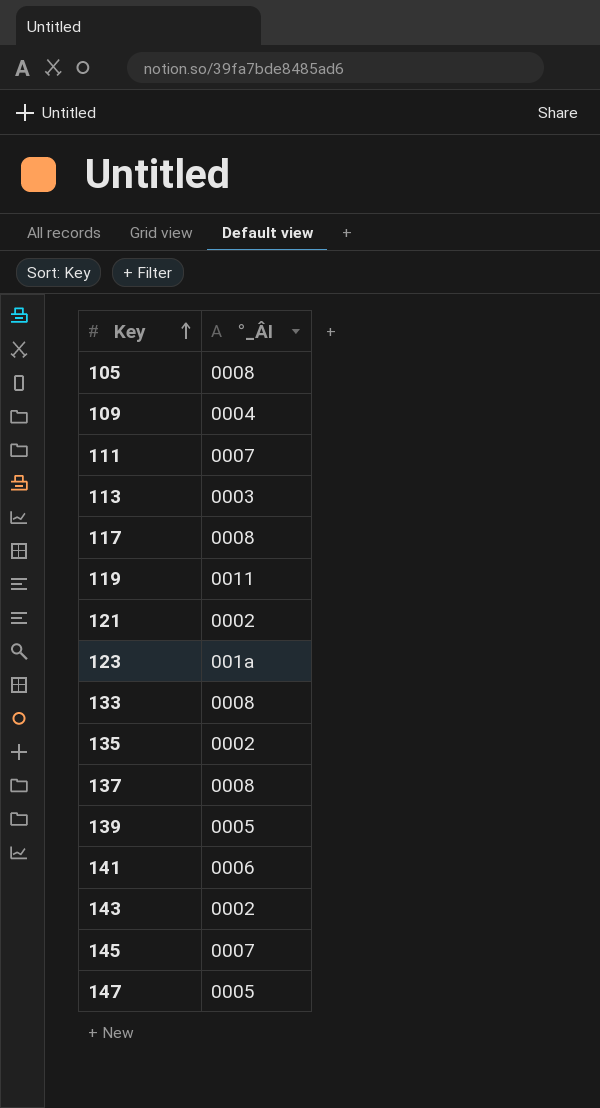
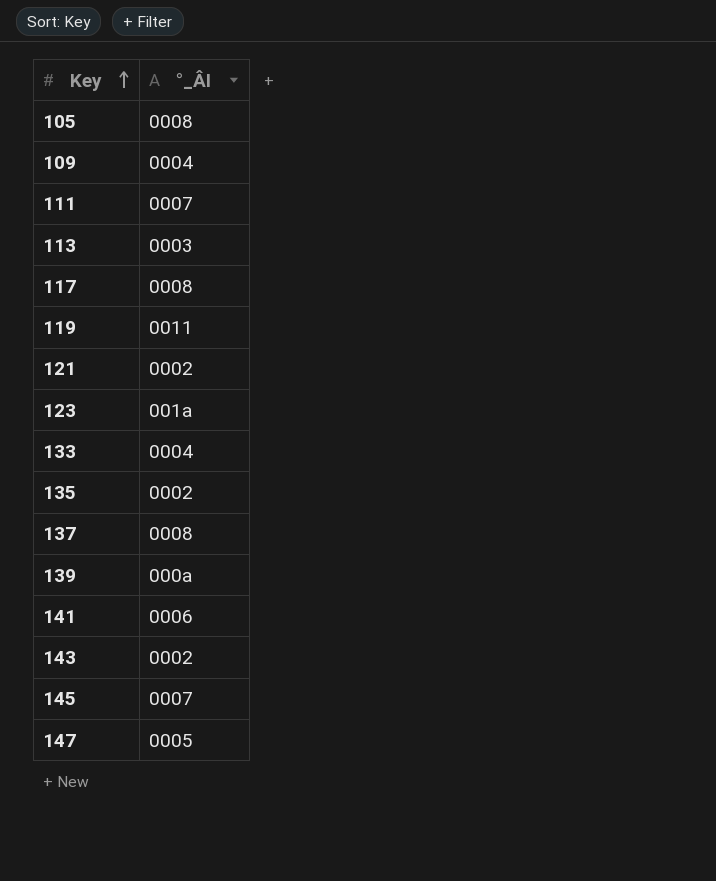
133 | °_ÂI: 0008 -> 0004
139 | °_ÂI: 0005 -> 000a

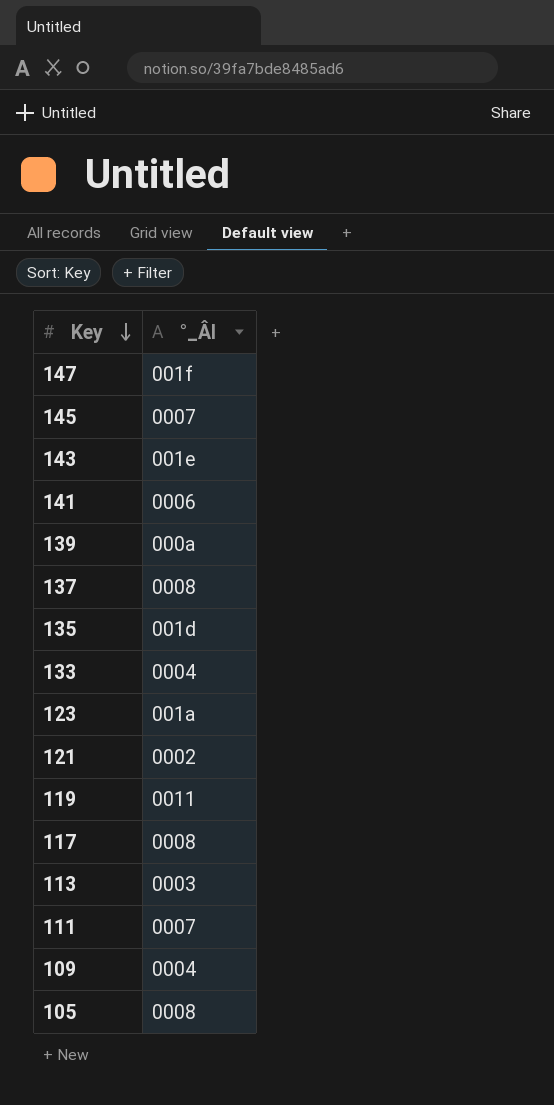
row order: Key ascending -> Key descending
147 | °_ÂI: 0005 -> 001f
143 | °_ÂI: 0002 -> 001e
135 | °_ÂI: 0002 -> 001d

